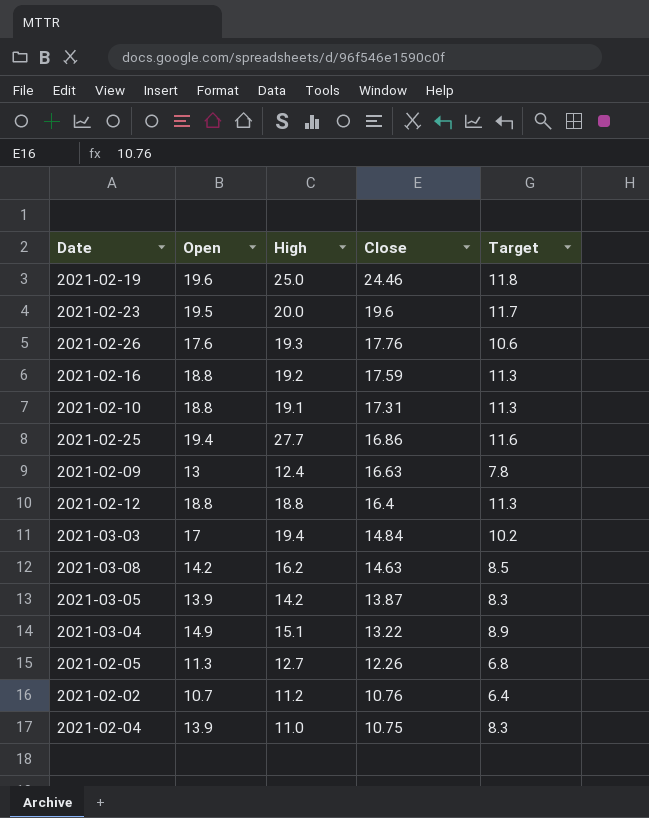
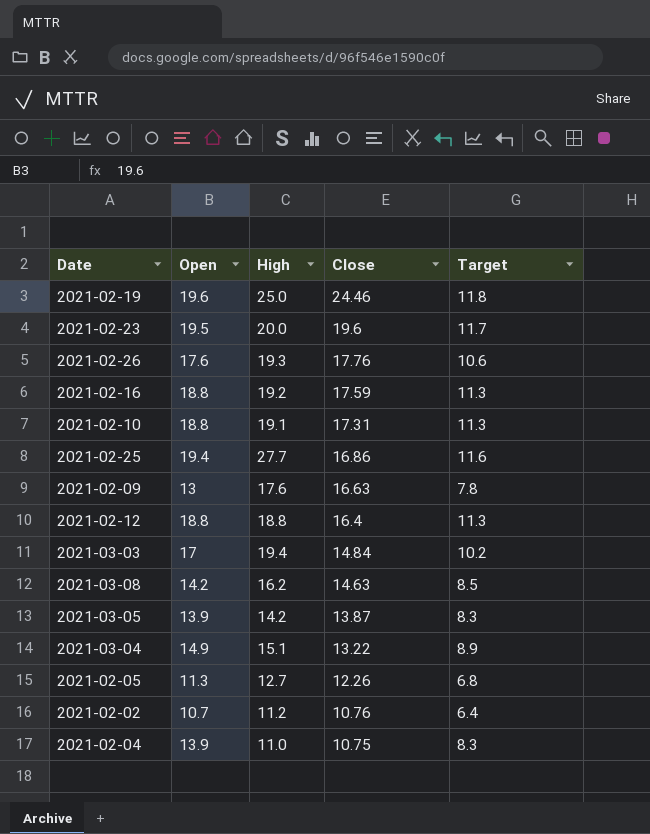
2021-02-09 | High: 12.4 -> 17.6

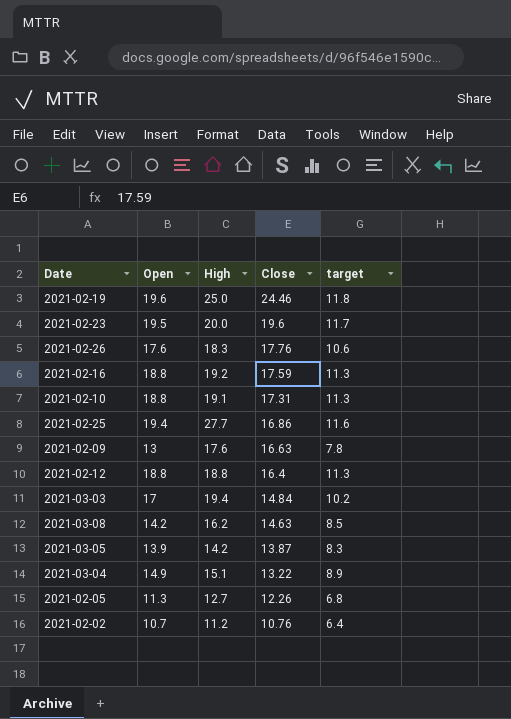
column name: Target -> target
row 2021-02-04: 13.9 | 11.0 | 10.75 | 8.3 -> none
2021-02-26 | High: 19.3 -> 18.3

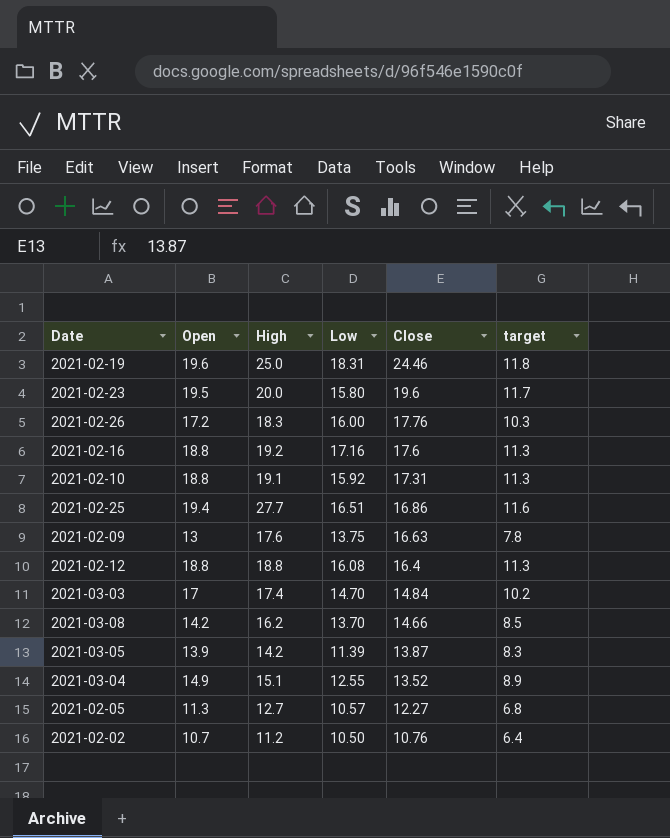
column Low | position: none -> 4
2021-02-26 | Open: 17.6 -> 17.2
2021-02-26 | target: 10.6 -> 10.3
2021-02-16 | Close: 17.59 -> 17.6
2021-03-03 | High: 19.4 -> 17.4
2021-03-08 | Close: 14.63 -> 14.66
2021-03-04 | Close: 13.22 -> 13.52
2021-02-05 | Close: 12.26 -> 12.27

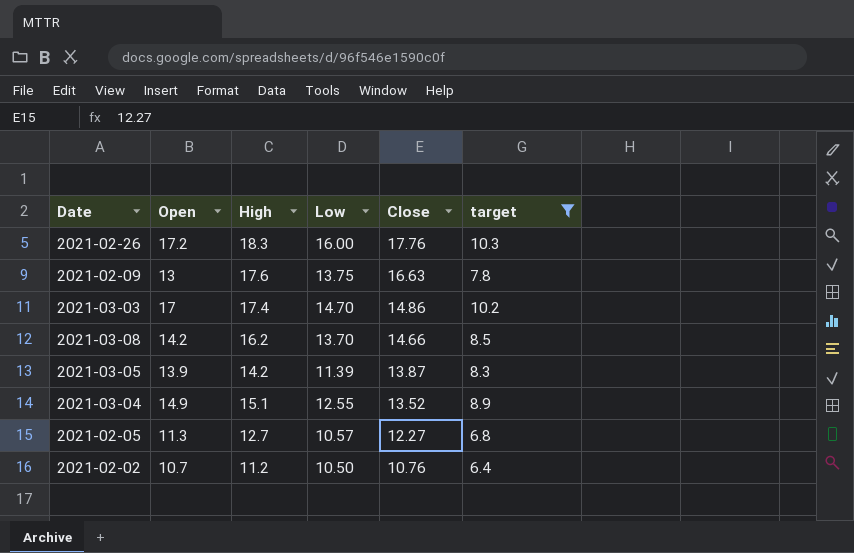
filter: none -> target <= 10.3
2021-03-03 | Close: 14.84 -> 14.86

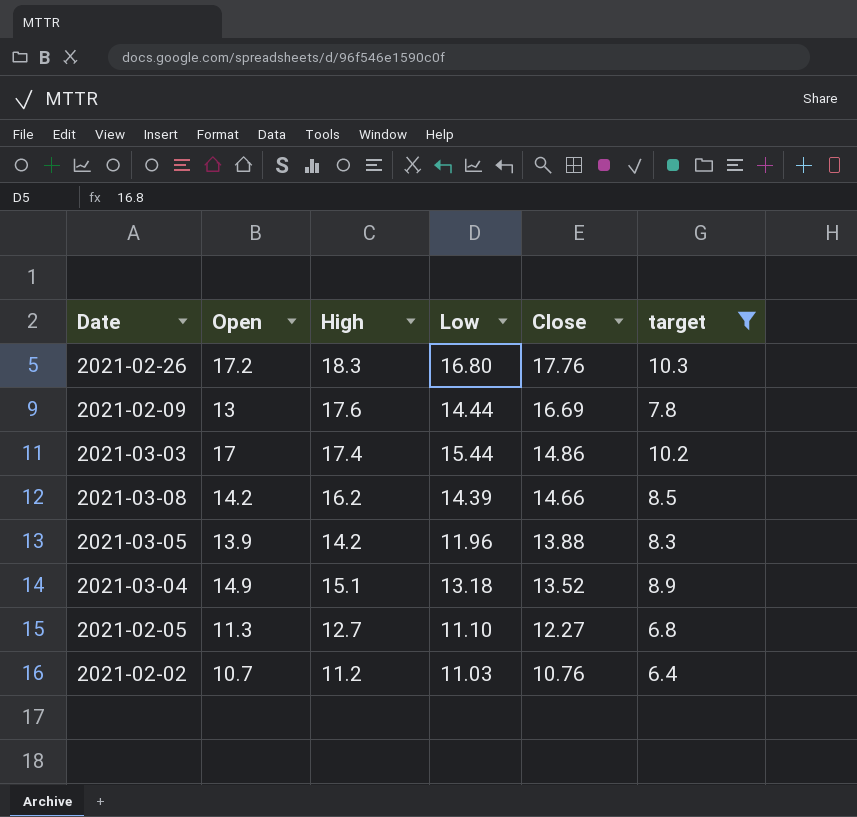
2021-02-26 | Low: 16.00 -> 16.80
2021-02-09 | Low: 13.75 -> 14.44
2021-02-09 | Close: 16.63 -> 16.69
2021-03-03 | Low: 14.70 -> 15.44
2021-03-08 | Low: 13.70 -> 14.39
2021-03-05 | Low: 11.39 -> 11.96
2021-03-05 | Close: 13.87 -> 13.88
2021-03-04 | Low: 12.55 -> 13.18
2021-02-05 | Low: 10.57 -> 11.10
2021-02-02 | Low: 10.50 -> 11.03

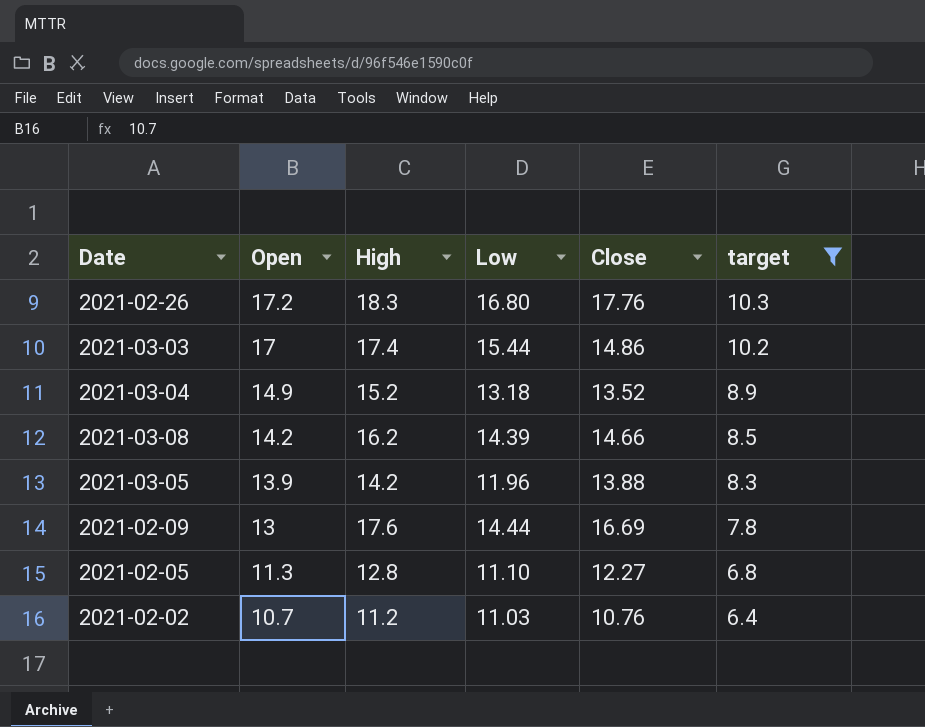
row order: Close descending -> Open descending
2021-03-04 | High: 15.1 -> 15.2
2021-02-05 | High: 12.7 -> 12.8

